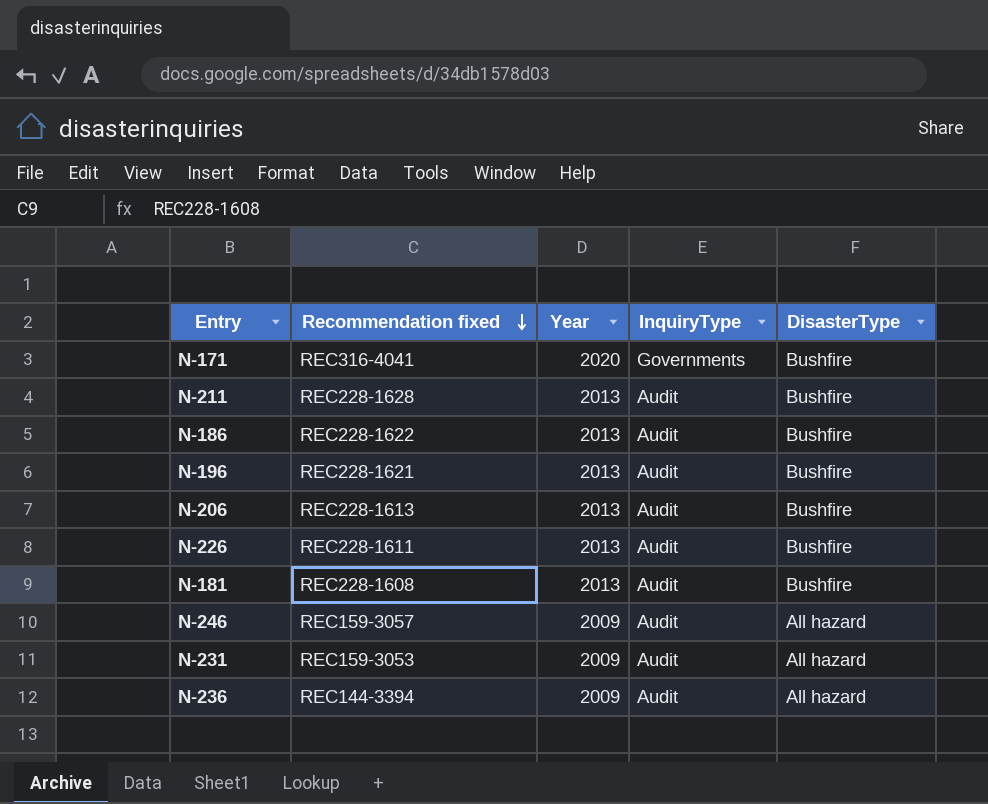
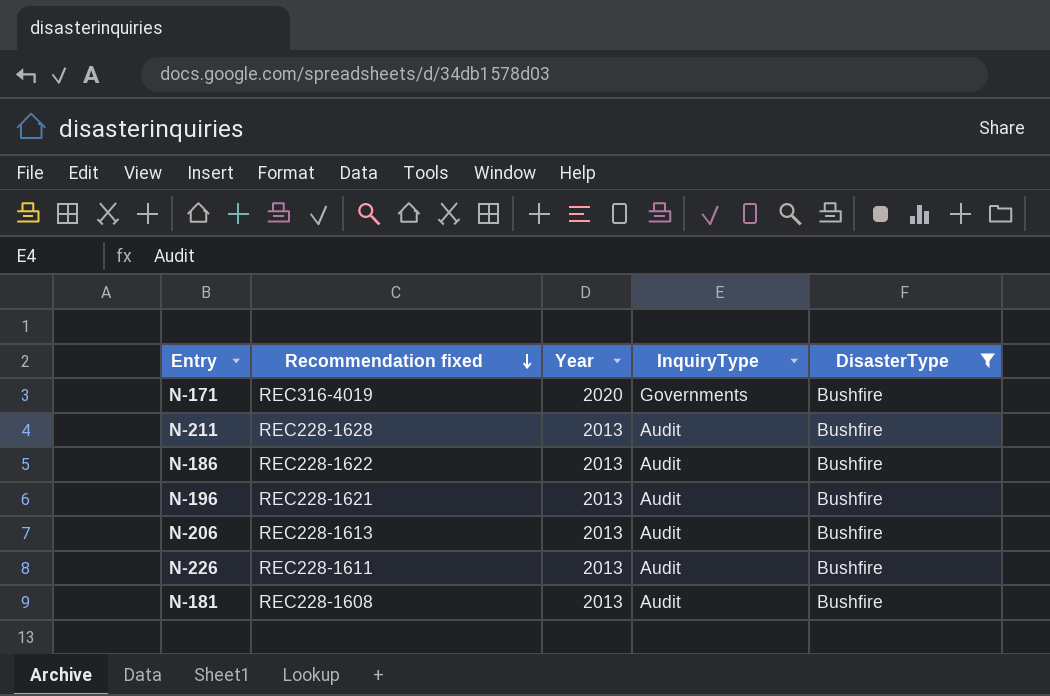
filter: none -> DisasterType = Bushfire
N-171 | Recommendation fixed: REC316-4041 -> REC316-4019

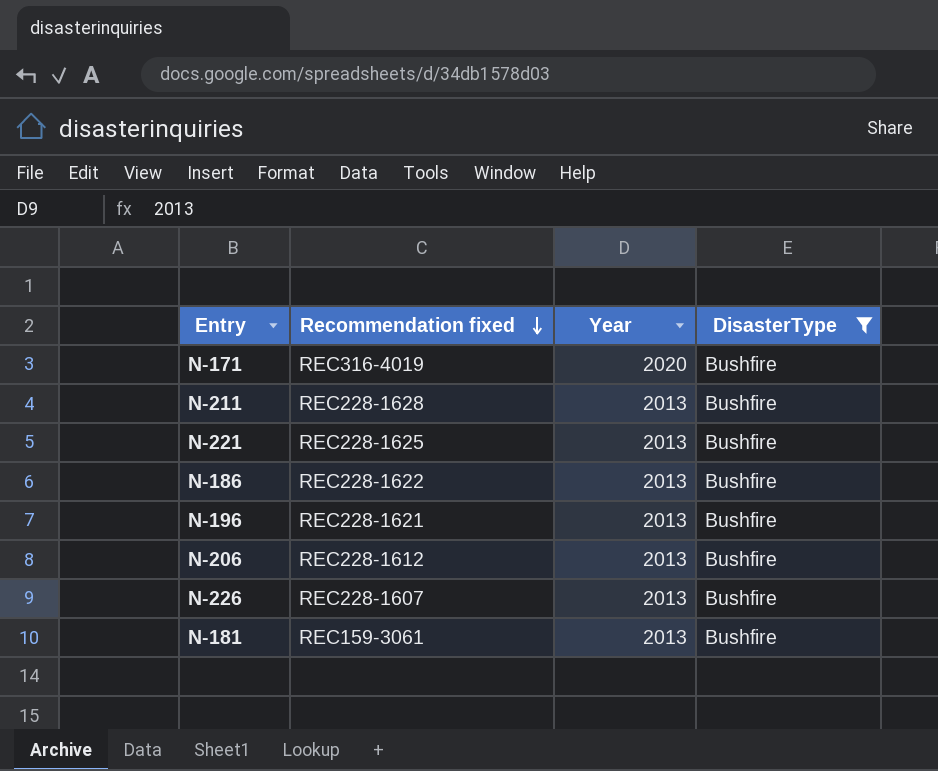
column InquiryType | position: 4 -> none
row N-221: none -> REC228-1625 | 2013 | Bushfire
N-206 | Recommendation fixed: REC228-1613 -> REC228-1612
N-226 | Recommendation fixed: REC228-1611 -> REC228-1607
N-181 | Recommendation fixed: REC228-1608 -> REC159-3061

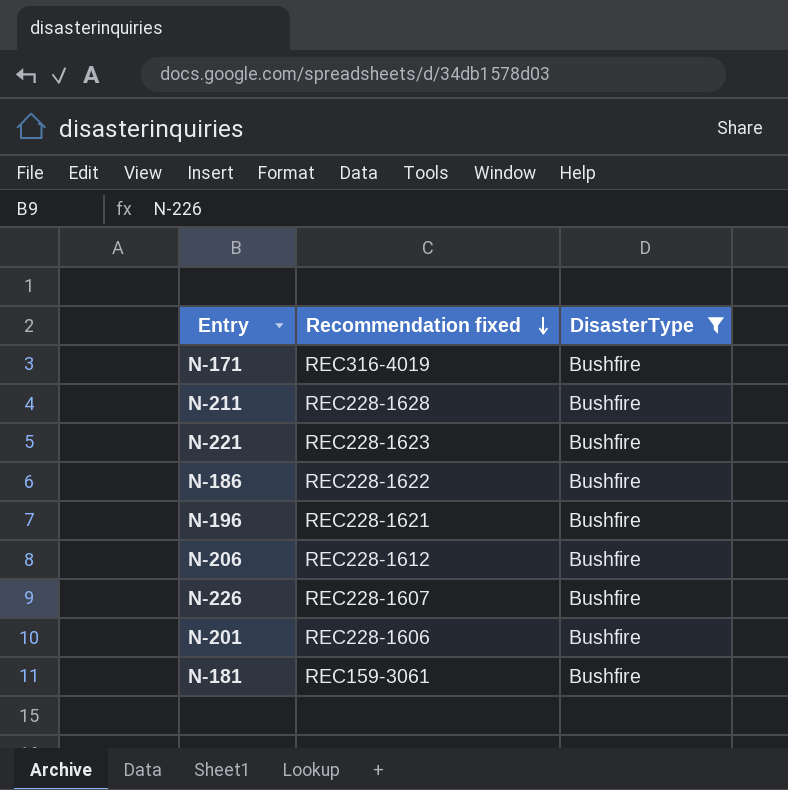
column Year | position: 3 -> none
N-221 | Recommendation fixed: REC228-1625 -> REC228-1623
row N-201: none -> REC228-1606 | Bushfire

